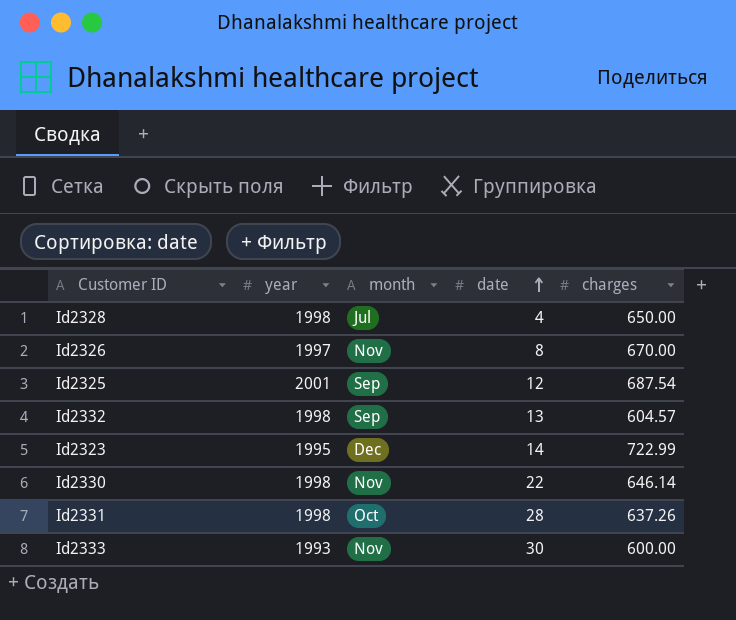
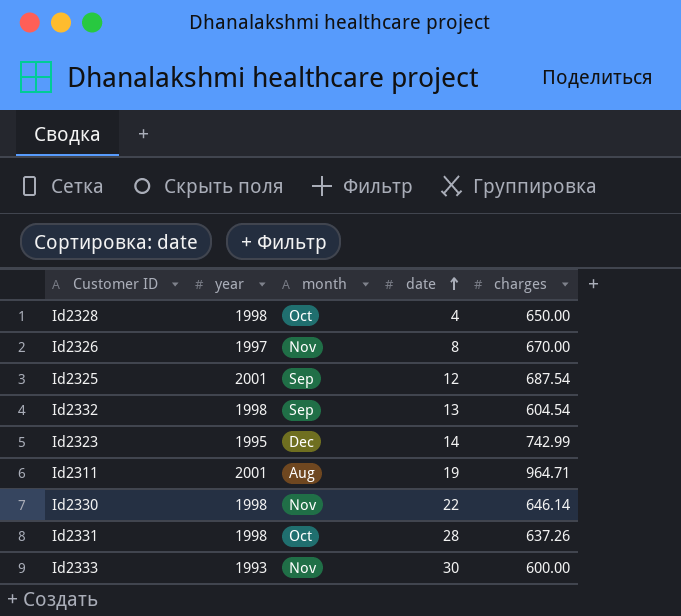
Id2328 | month: Jul -> Oct
Id2332 | charges: 604.57 -> 604.54
Id2323 | charges: 722.99 -> 742.99
row Id2311: none -> 2001 | Aug | 19 | 964.71

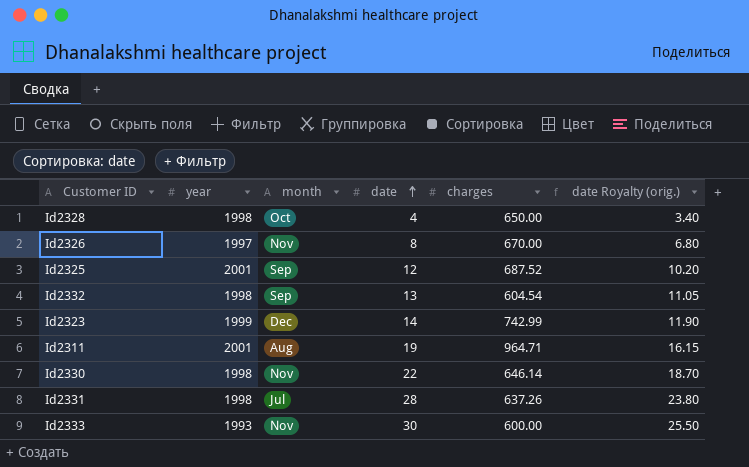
column date Royalty (orig.) | formula: none -> [date] * 0.85
Id2325 | charges: 687.54 -> 687.52
Id2323 | year: 1995 -> 1999
Id2331 | month: Oct -> Jul

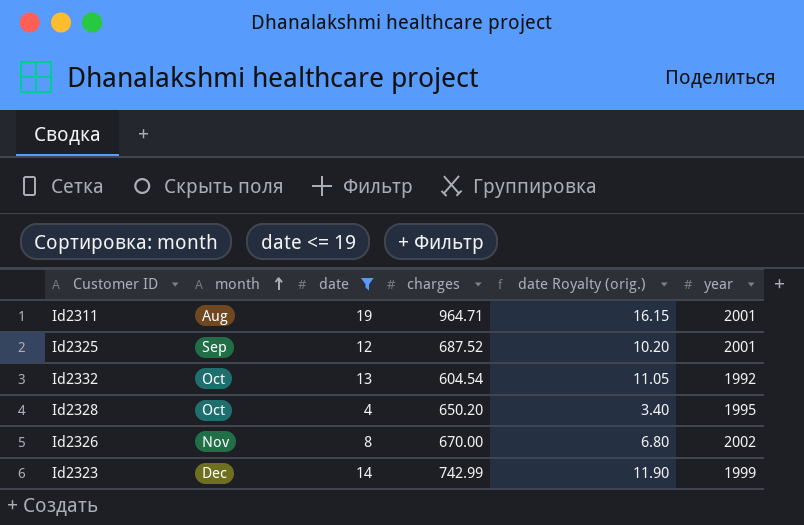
filter: none -> date <= 19
row order: date ascending -> month ascending
column year | position: 2 -> 6
Id2332 | month: Sep -> Oct
Id2332 | year: 1998 -> 1992
Id2328 | charges: 650.00 -> 650.20
Id2328 | year: 1998 -> 1995
Id2326 | year: 1997 -> 2002

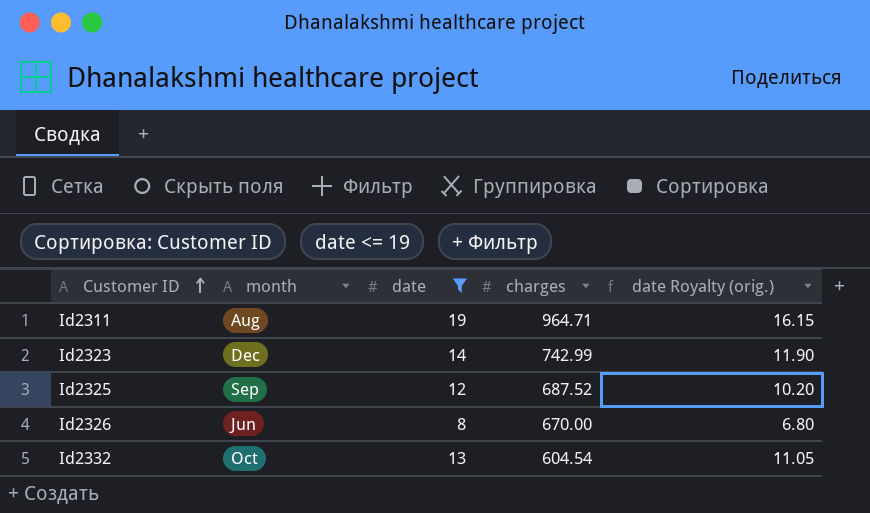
row order: month ascending -> Customer ID ascending
column year | position: 6 -> none
row Id2328: Oct | 4 | 650.20 | 3.40 | 1995 -> none
Id2326 | month: Nov -> Jun

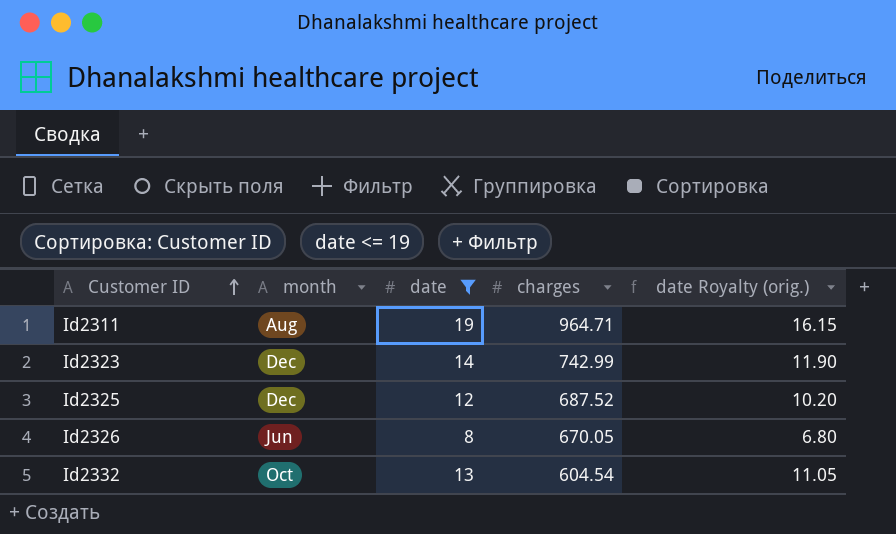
Id2325 | month: Sep -> Dec
Id2326 | charges: 670.00 -> 670.05

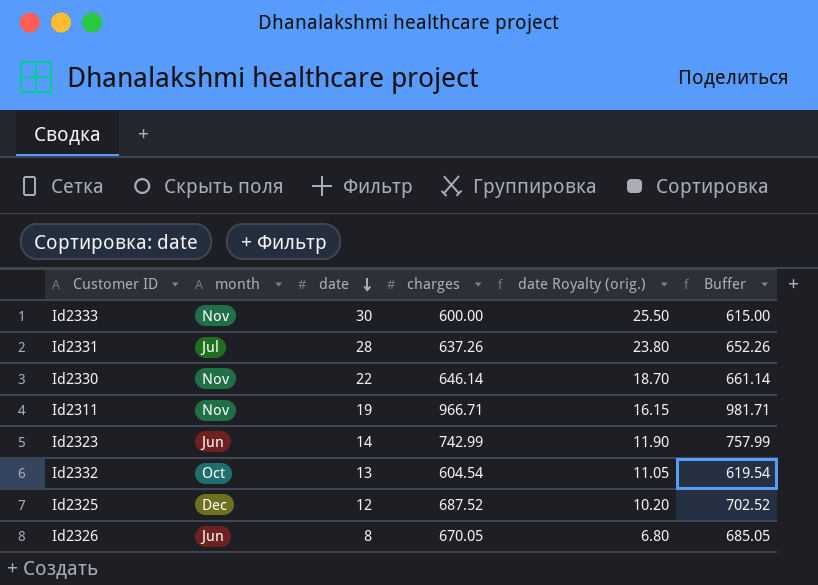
filter: date <= 19 -> none
row order: Customer ID ascending -> date descending
column Buffer | formula: none -> [charges] + 15
Id2311 | month: Aug -> Nov
Id2311 | charges: 964.71 -> 966.71
Id2323 | month: Dec -> Jun

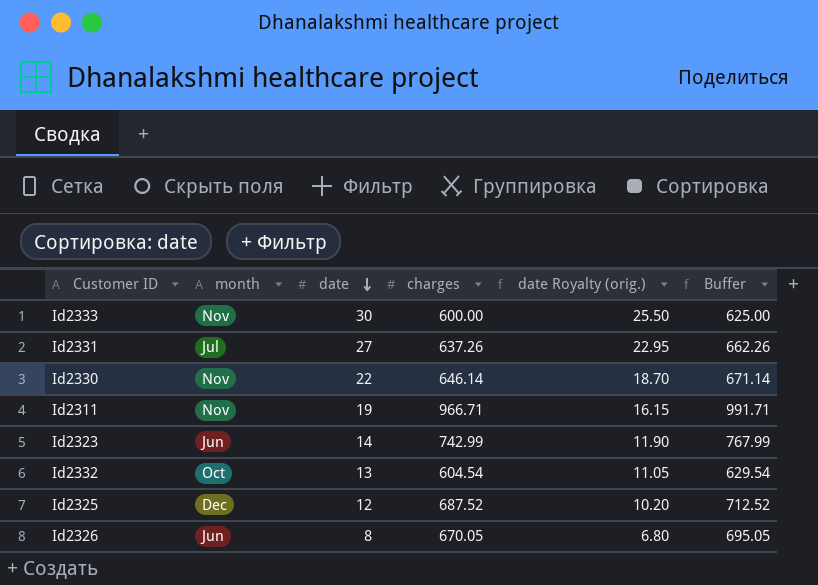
column Buffer | formula: [charges] + 15 -> [charges] + 25
Id2331 | date: 28 -> 27
Id2331 | date Royalty (orig.): 23.80 -> 22.95

